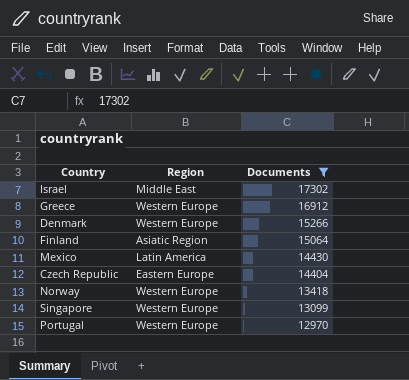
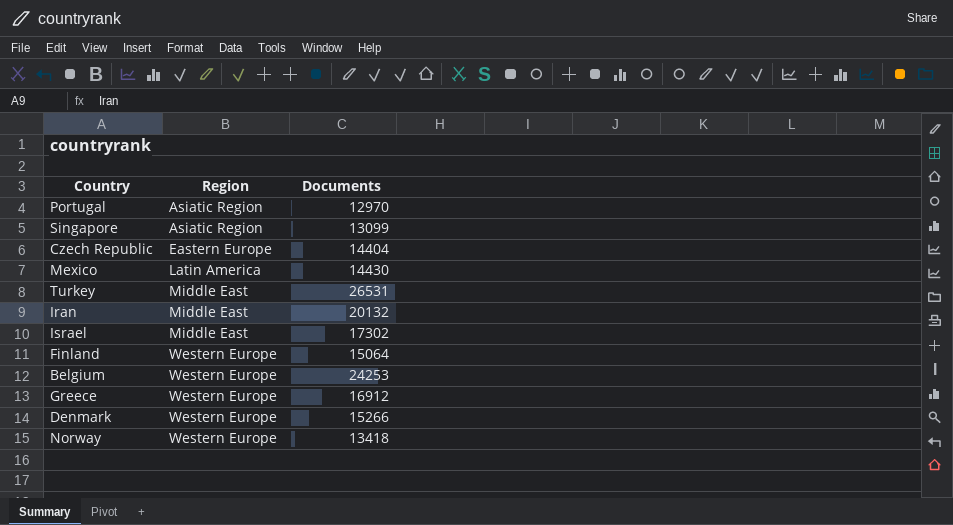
filter: Documents <= 17302 -> none
row order: Documents descending -> Region ascending
Portugal | Region: Western Europe -> Asiatic Region
Singapore | Region: Western Europe -> Asiatic Region
Finland | Region: Asiatic Region -> Western Europe

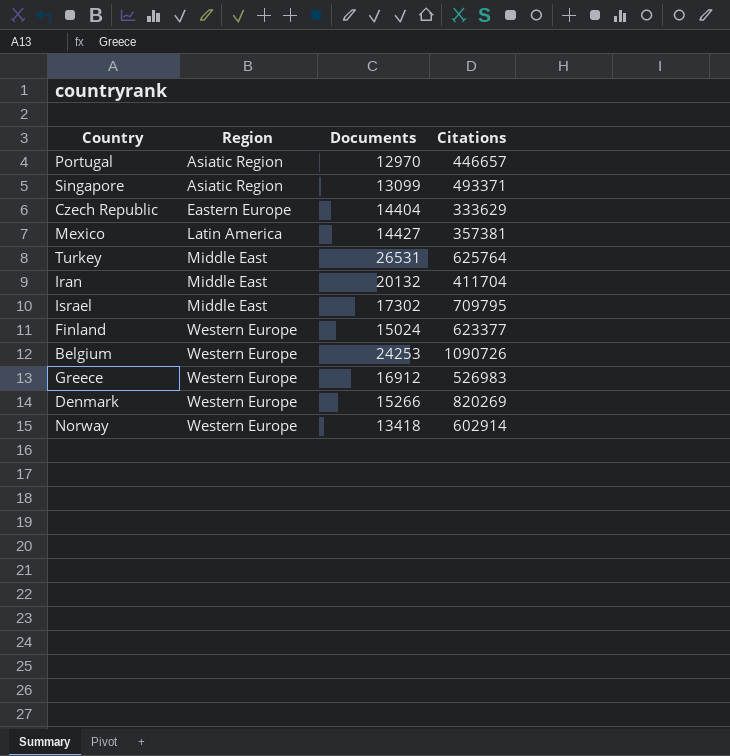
column Citations | position: none -> 4
Mexico | Documents: 14430 -> 14427
Finland | Documents: 15064 -> 15024

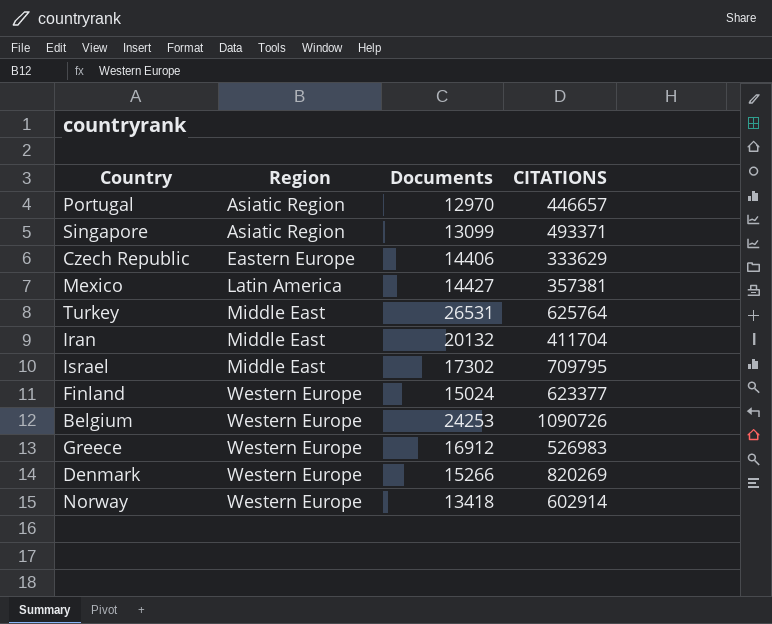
column name: Citations -> CITATIONS
Czech Republic | Documents: 14404 -> 14406

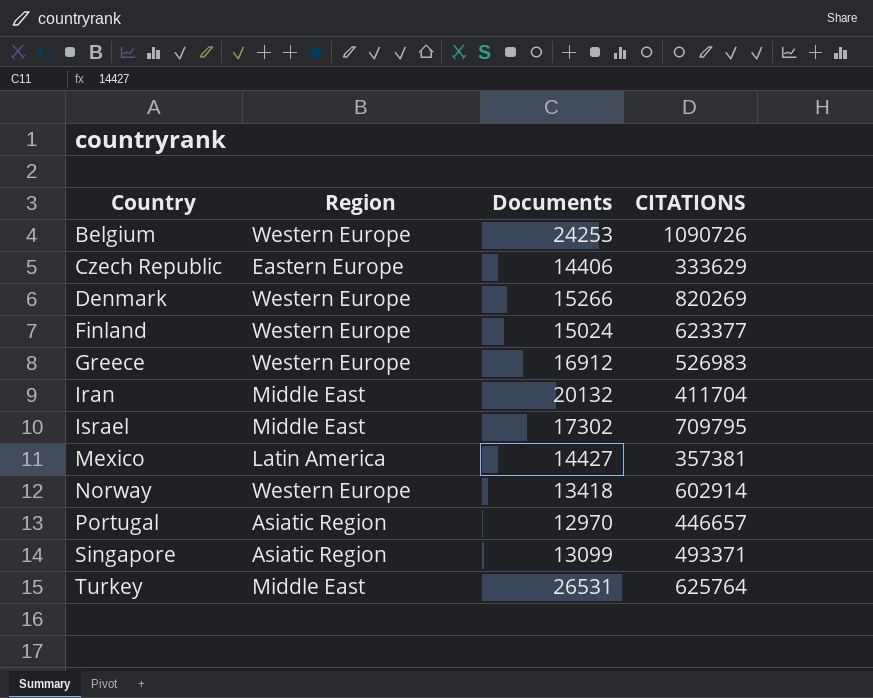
row order: Region ascending -> Country ascending

